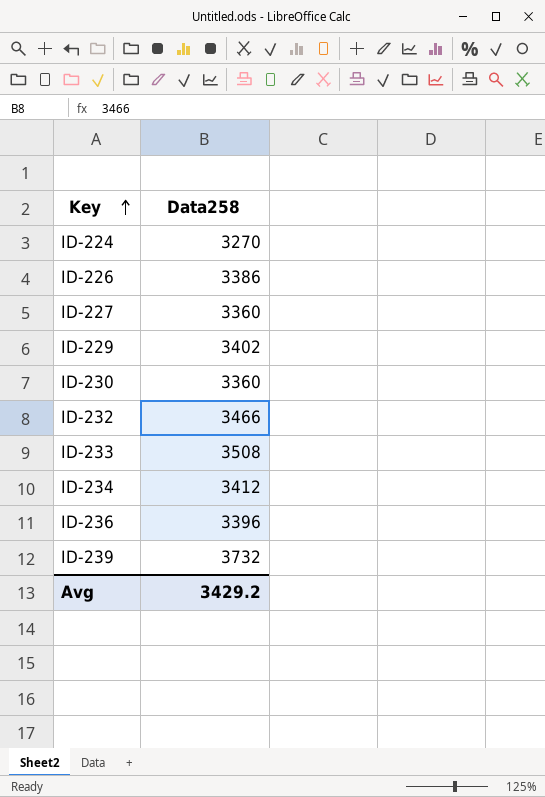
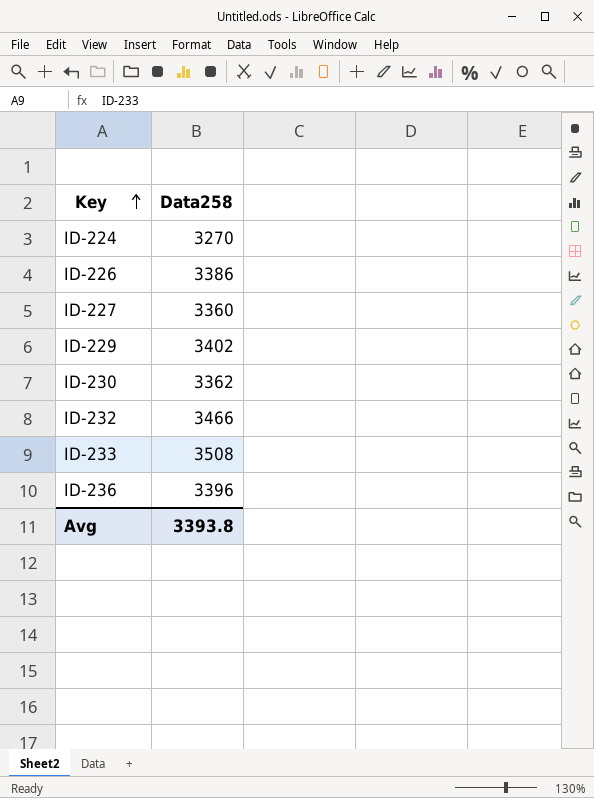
row ID-234: 3412 -> none
row ID-239: 3732 -> none
ID-230 | Data258: 3360 -> 3362
Avg | Data258: 3429.2 -> 3393.8

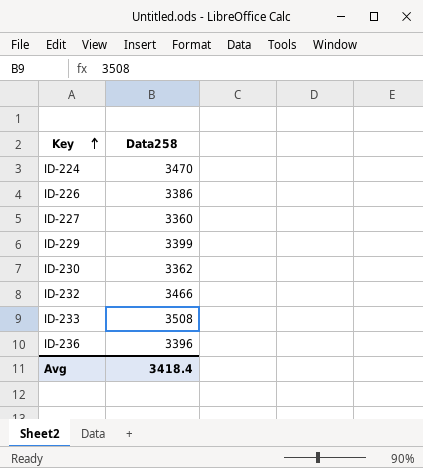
ID-224 | Data258: 3270 -> 3470
ID-229 | Data258: 3402 -> 3399
Avg | Data258: 3393.8 -> 3418.4

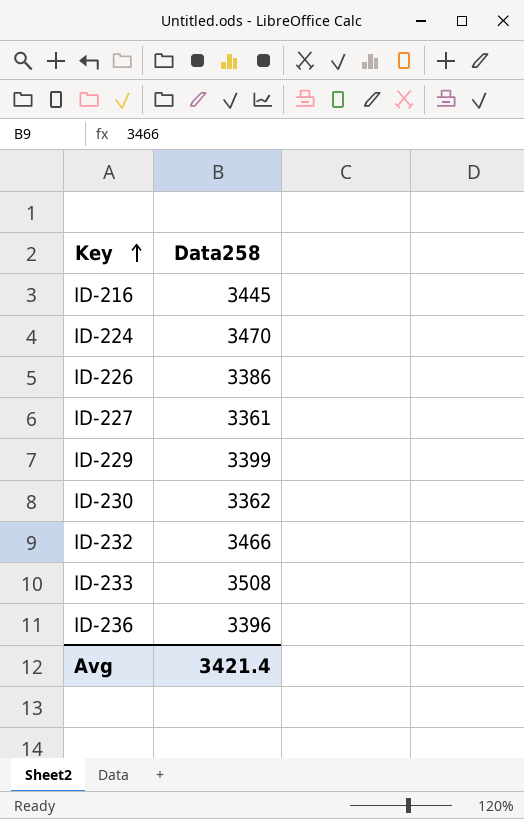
row ID-216: none -> 3445
ID-227 | Data258: 3360 -> 3361
Avg | Data258: 3418.4 -> 3421.4

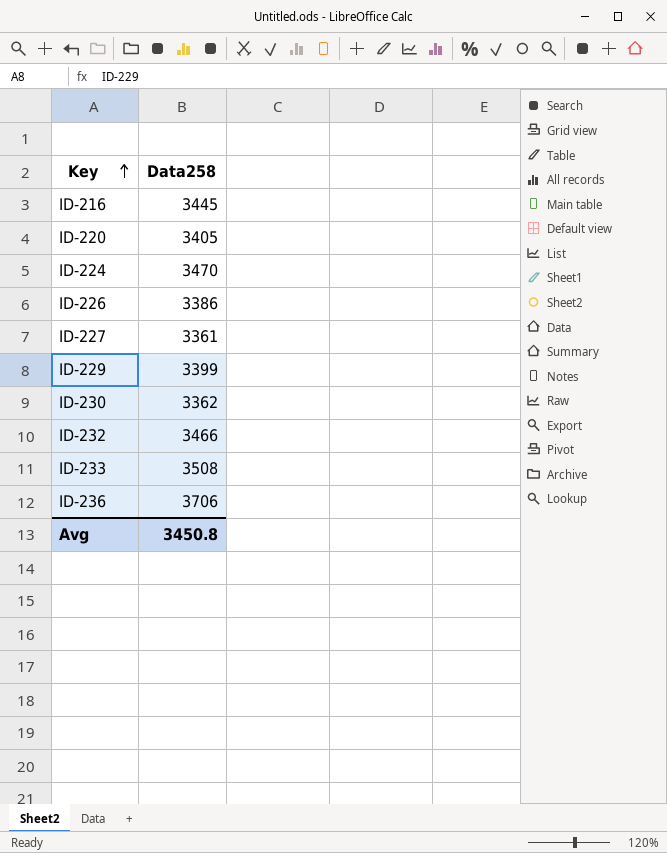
row ID-220: none -> 3405
ID-236 | Data258: 3396 -> 3706
Avg | Data258: 3421.4 -> 3450.8

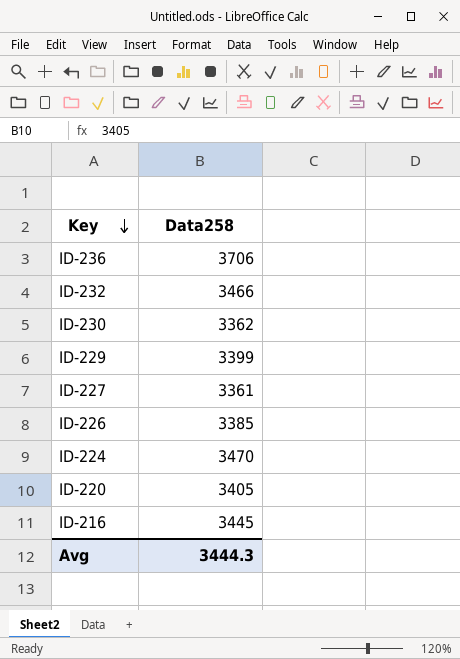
row order: Key ascending -> Key descending
row ID-233: 3508 -> none
ID-226 | Data258: 3386 -> 3385
Avg | Data258: 3450.8 -> 3444.3

